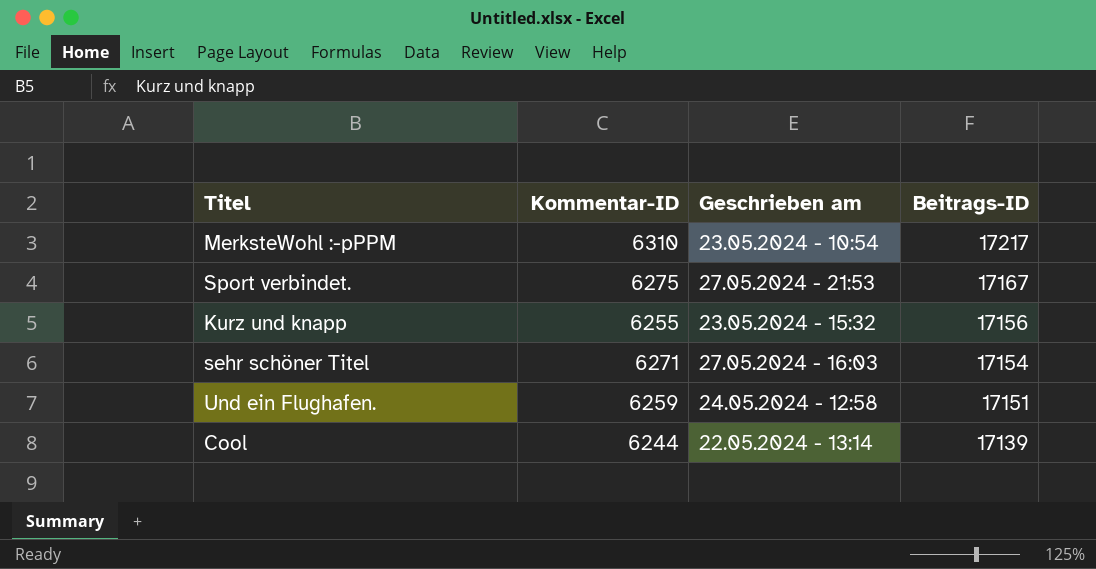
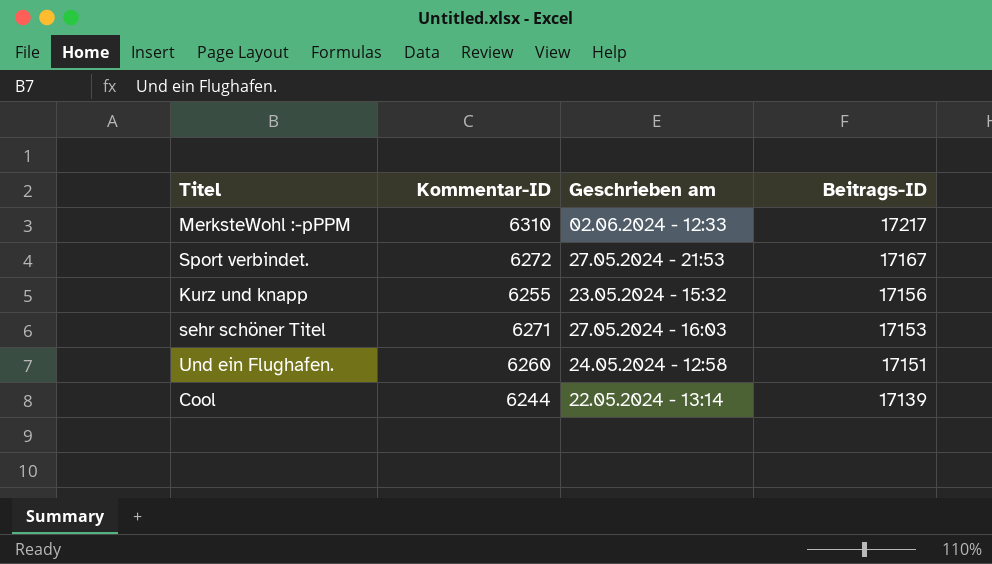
MerksteWohl :-pPPM | Geschrieben am: 23.05.2024 - 10:54 -> 02.06.2024 - 12:33
Sport verbindet. | Kommentar-ID: 6275 -> 6272
sehr schöner Titel | Beitrags-ID: 17154 -> 17153
Und ein Flughafen. | Kommentar-ID: 6259 -> 6260

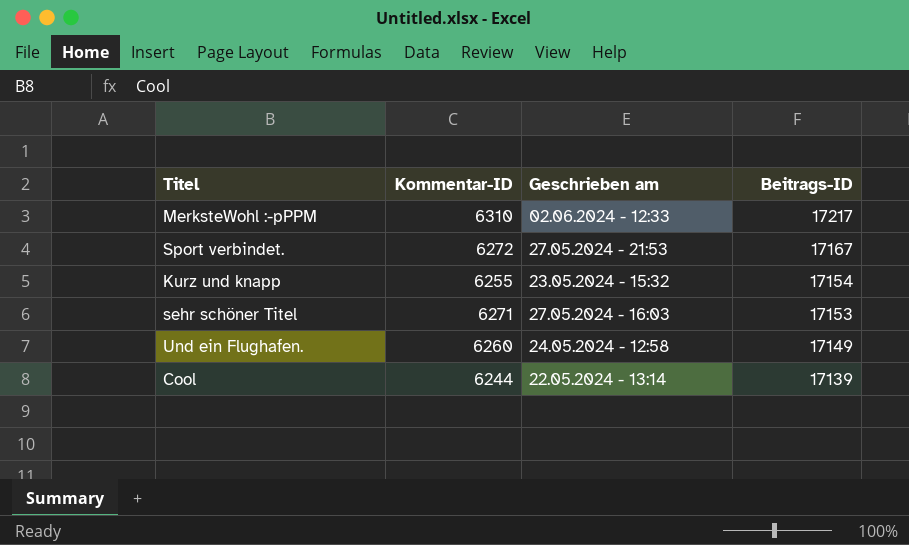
Kurz und knapp | Beitrags-ID: 17156 -> 17154
Und ein Flughafen. | Beitrags-ID: 17151 -> 17149

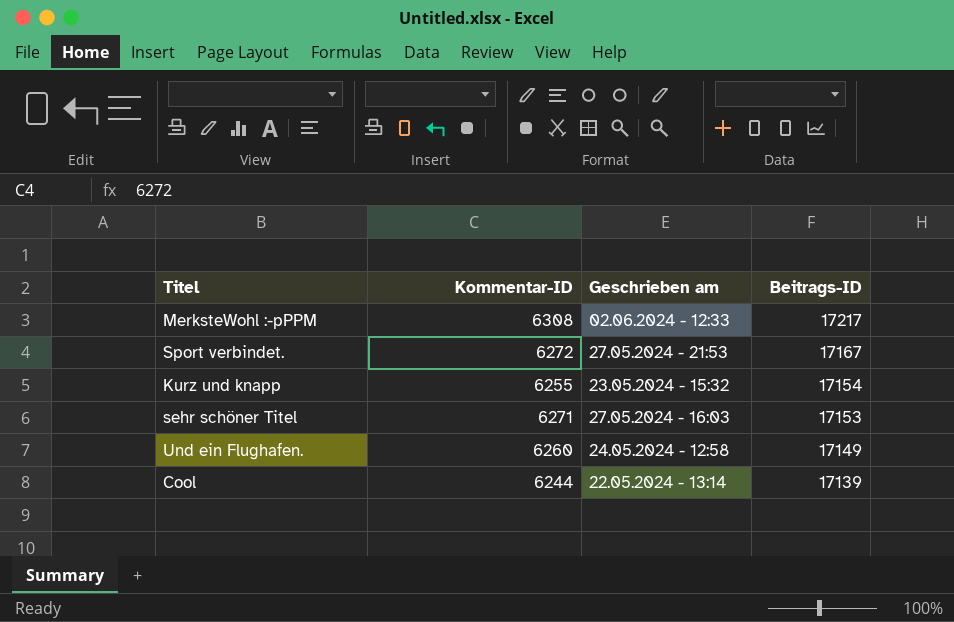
MerksteWohl :-pPPM | Kommentar-ID: 6310 -> 6308

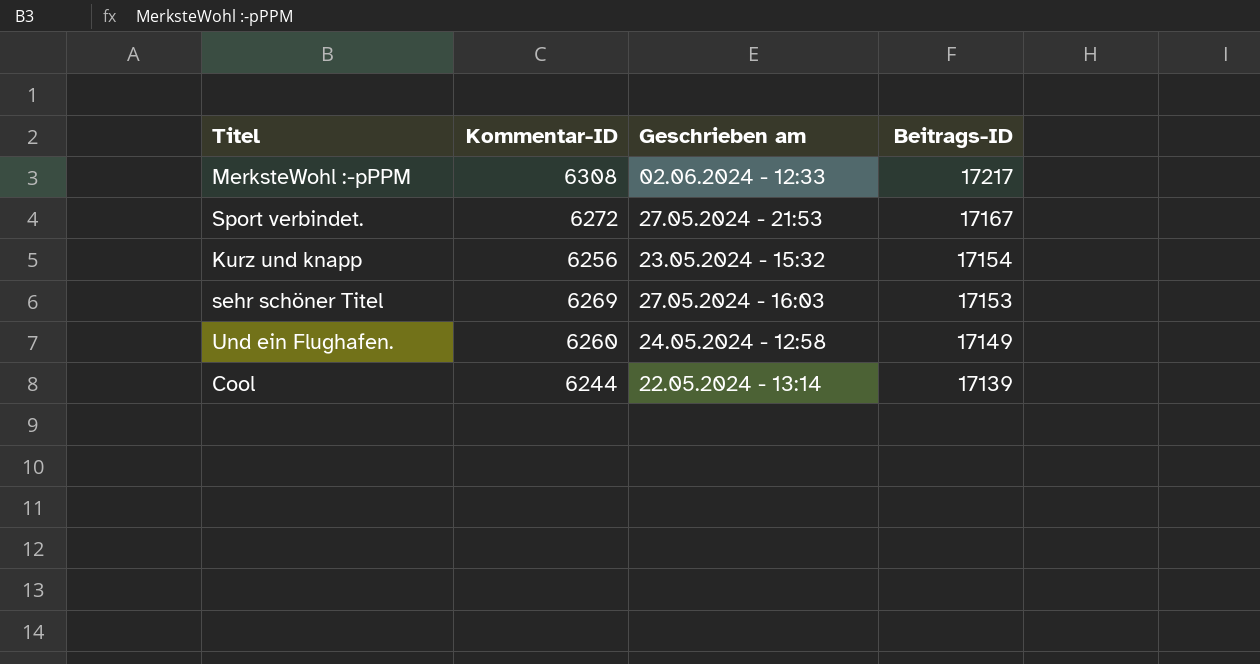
Kurz und knapp | Kommentar-ID: 6255 -> 6256
sehr schöner Titel | Kommentar-ID: 6271 -> 6269

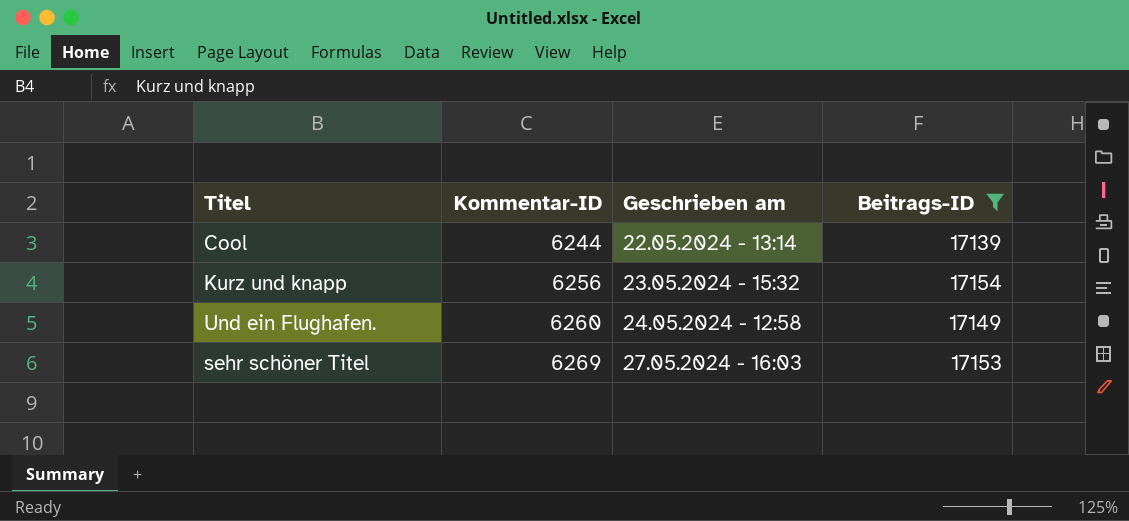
filter: none -> Beitrags-ID <= 17154
row order: Beitrags-ID descending -> Kommentar-ID ascending

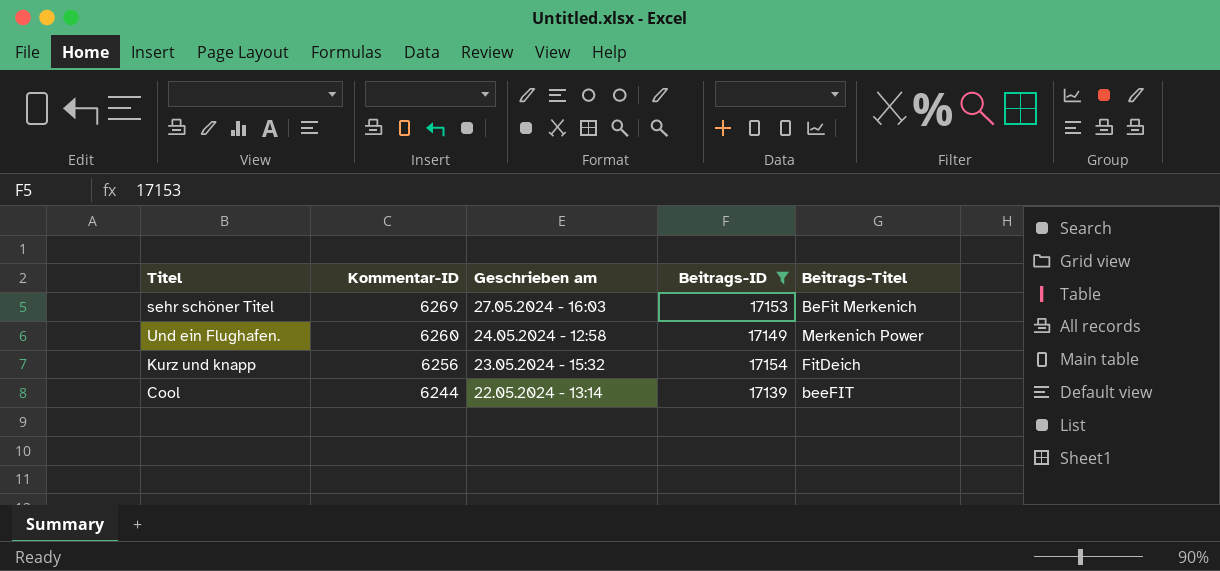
row order: Kommentar-ID ascending -> Kommentar-ID descending
column Beitrags-Titel | position: none -> 5

